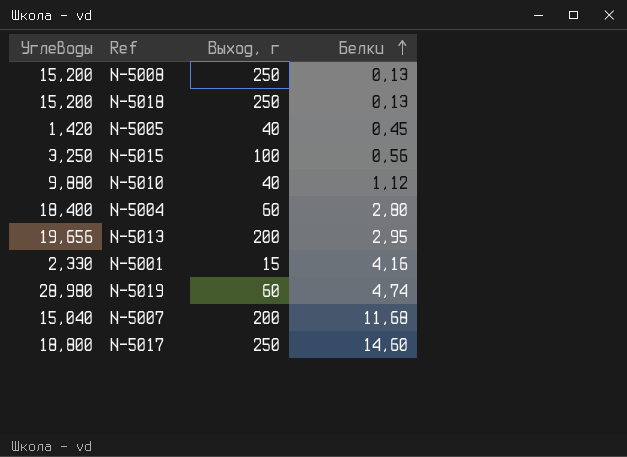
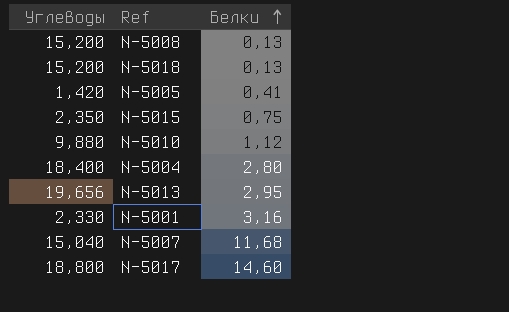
column Выход, г | position: 3 -> none
row N-5019: 28,980 | 60 | 4,74 -> none
N-5005 | Белки: 0,45 -> 0,41
N-5015 | Углеводы: 3,250 -> 2,350
N-5015 | Белки: 0,56 -> 0,75
N-5001 | Белки: 4,16 -> 3,16

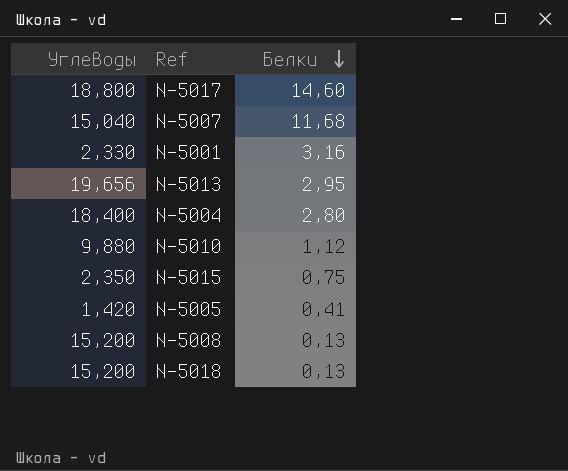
row order: Белки ascending -> Белки descending

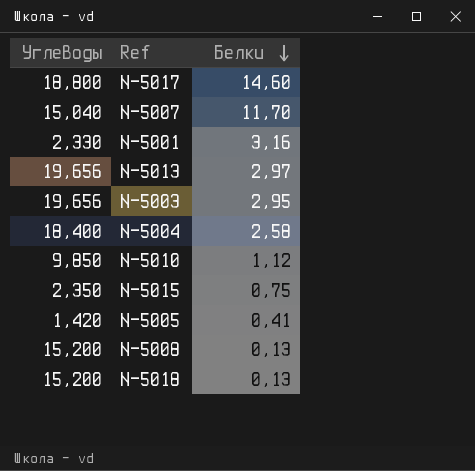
N-5007 | Белки: 11,68 -> 11,70
N-5013 | Белки: 2,95 -> 2,97
row N-5003: none -> 19,656 | 2,95
N-5004 | Белки: 2,80 -> 2,58
N-5010 | Углеводы: 9,880 -> 9,850

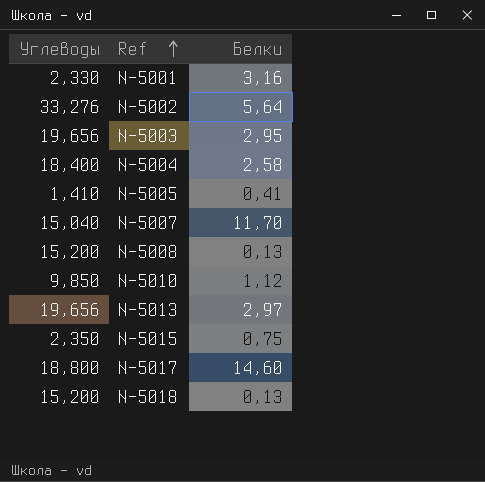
row order: Белки descending -> Ref ascending
row N-5002: none -> 33,276 | 5,64
N-5005 | Углеводы: 1,420 -> 1,410

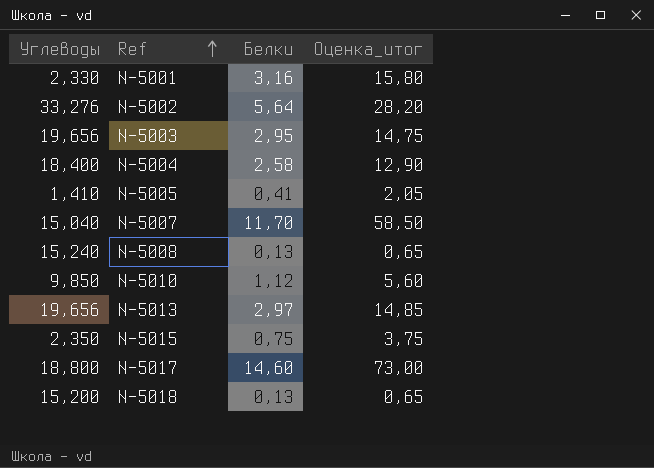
column Оценка_итог | formula: none -> [Белки] * 5
N-5008 | Углеводы: 15,200 -> 15,240

